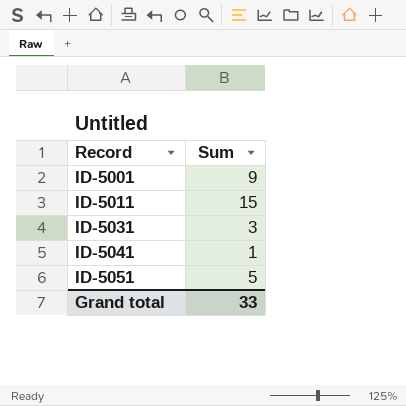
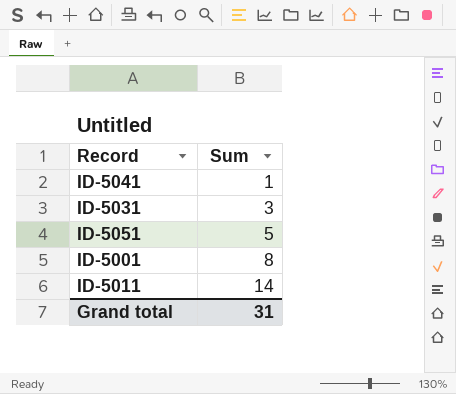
row order: Record ascending -> Sum ascending
ID-5001 | Sum: 9 -> 8
ID-5011 | Sum: 15 -> 14
Grand total | Sum: 33 -> 31

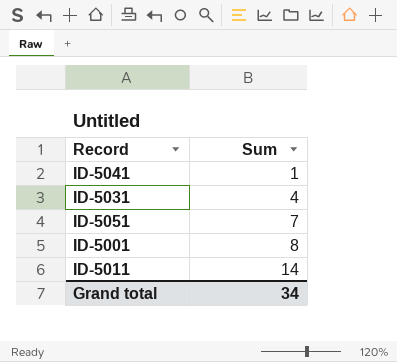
ID-5031 | Sum: 3 -> 4
ID-5051 | Sum: 5 -> 7
Grand total | Sum: 31 -> 34

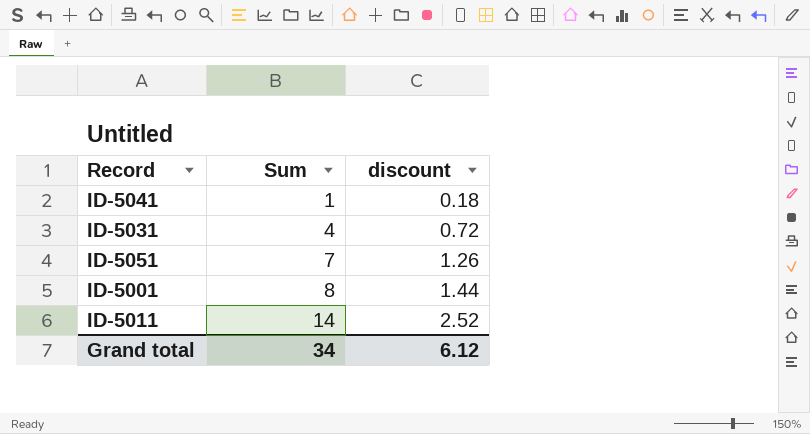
column discount | formula: none -> [Sum] * 0.18

